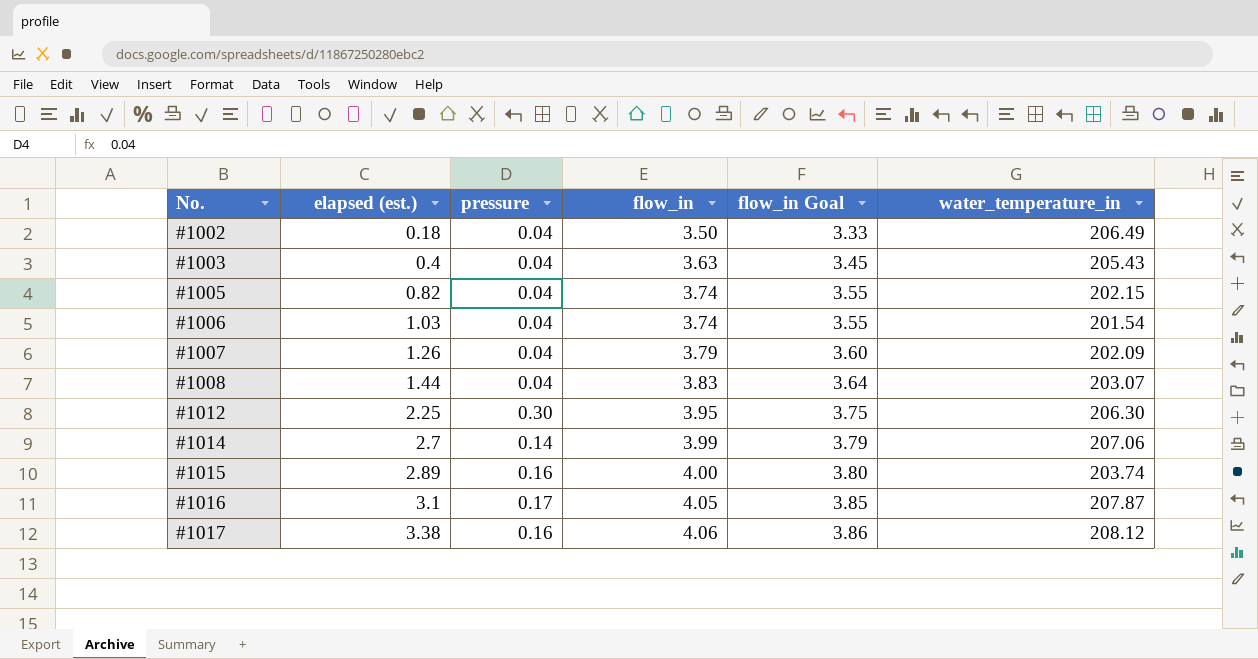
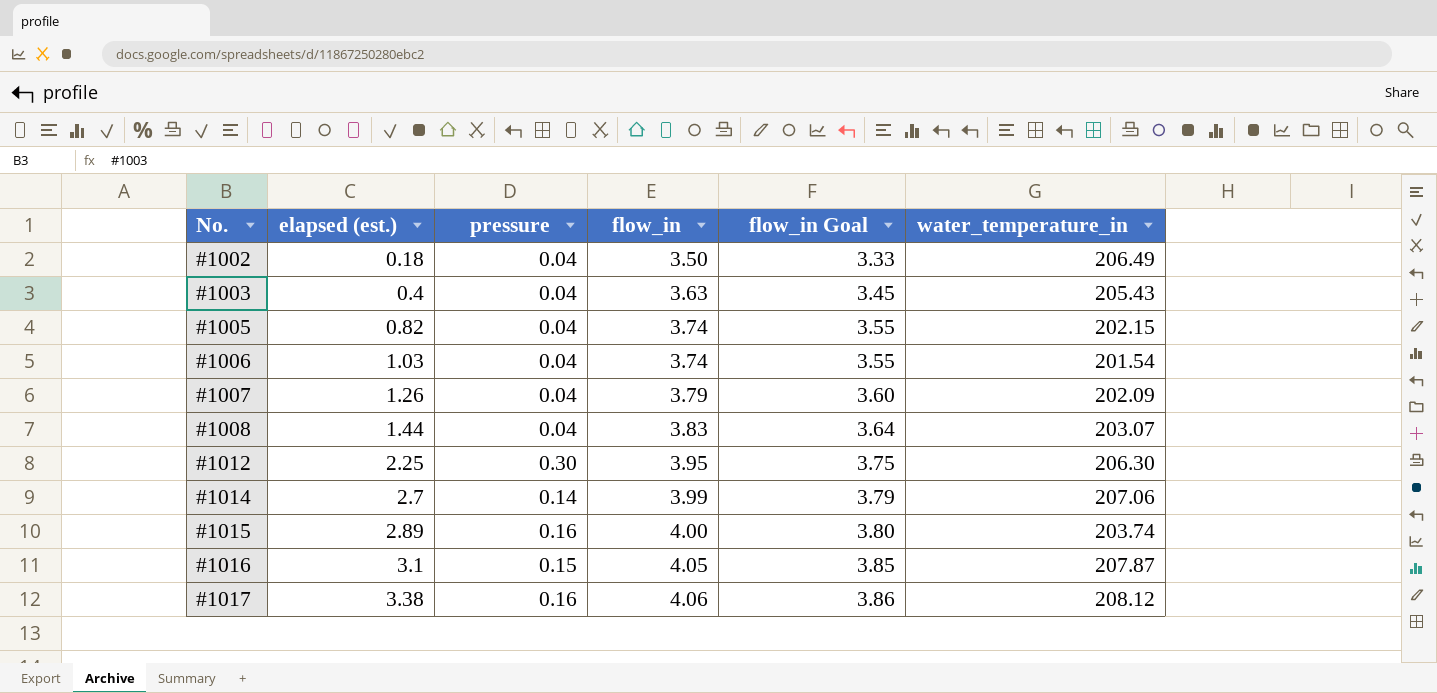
#1016 | pressure: 0.17 -> 0.15

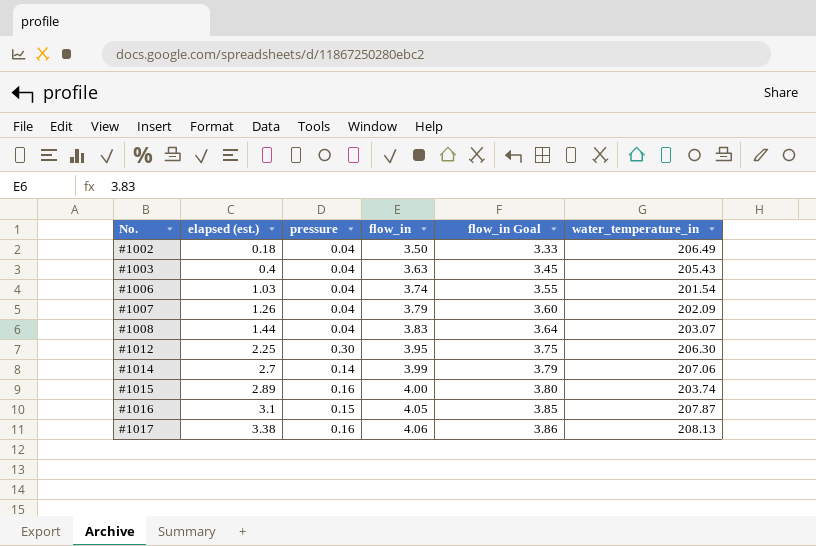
row #1005: 0.82 | 0.04 | 3.74 | 3.55 | 202.15 -> none
#1017 | water_temperature_in: 208.12 -> 208.13

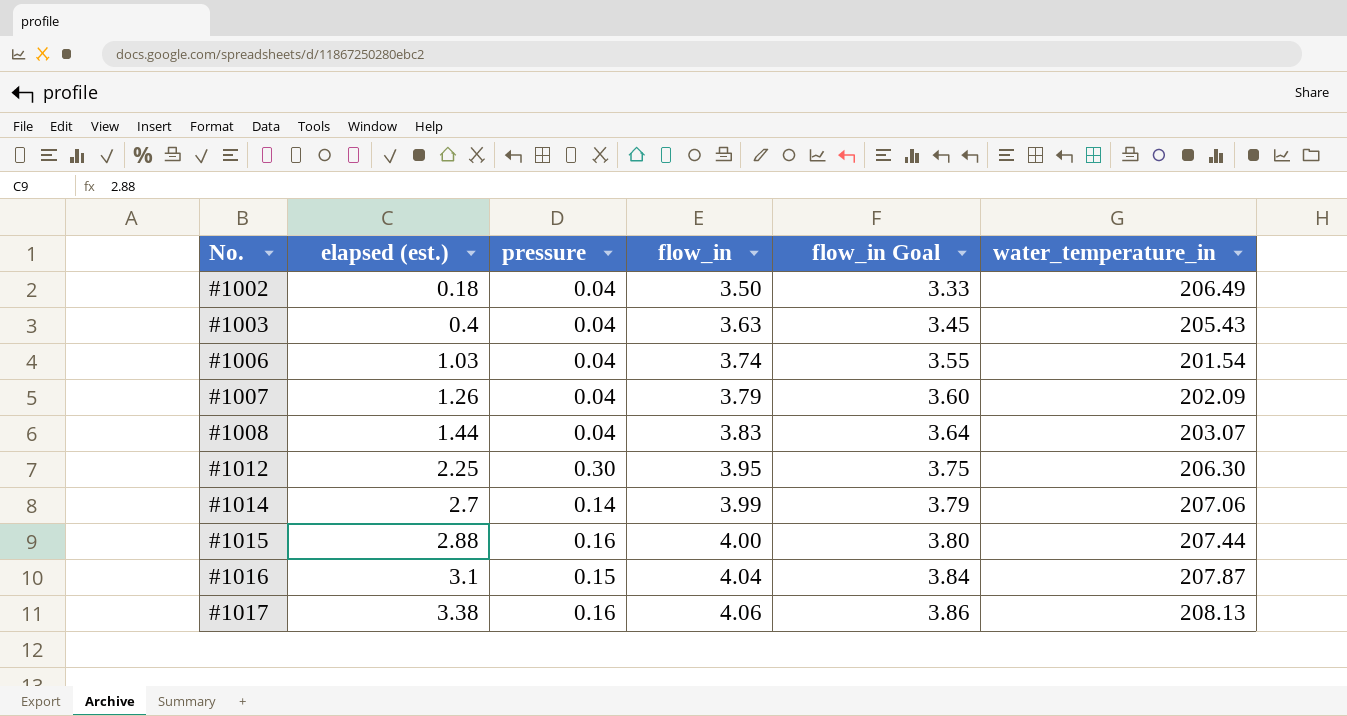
#1015 | elapsed (est.): 2.89 -> 2.88
#1015 | water_temperature_in: 203.74 -> 207.44
#1016 | flow_in: 4.05 -> 4.04
#1016 | flow_in Goal: 3.85 -> 3.84

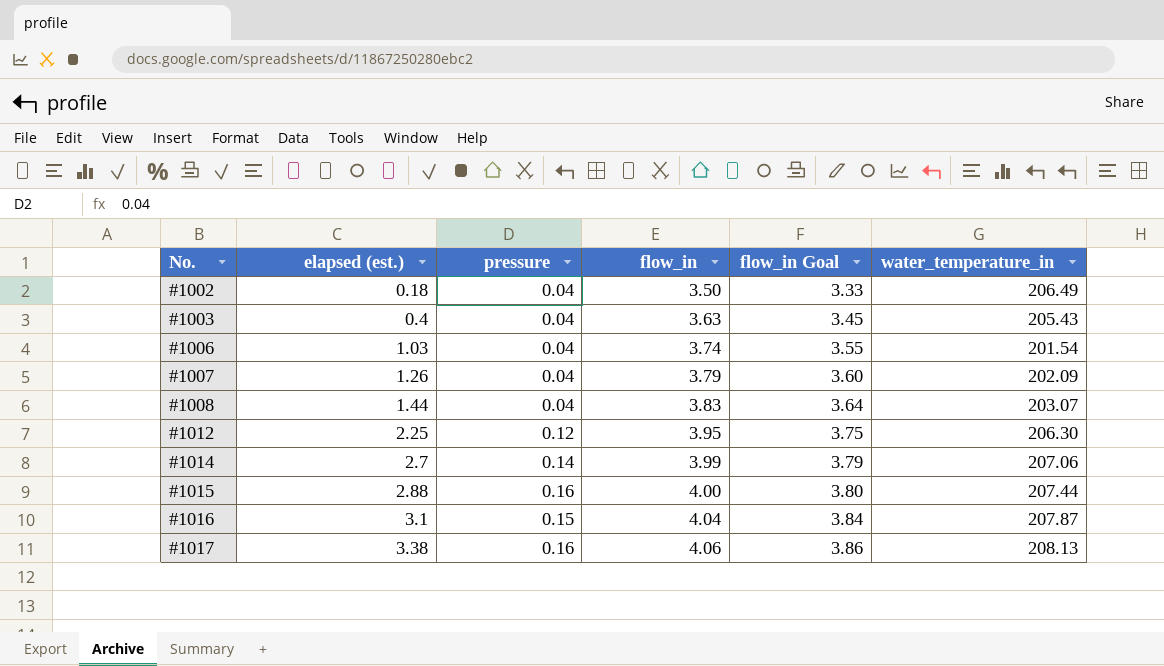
#1012 | pressure: 0.30 -> 0.12

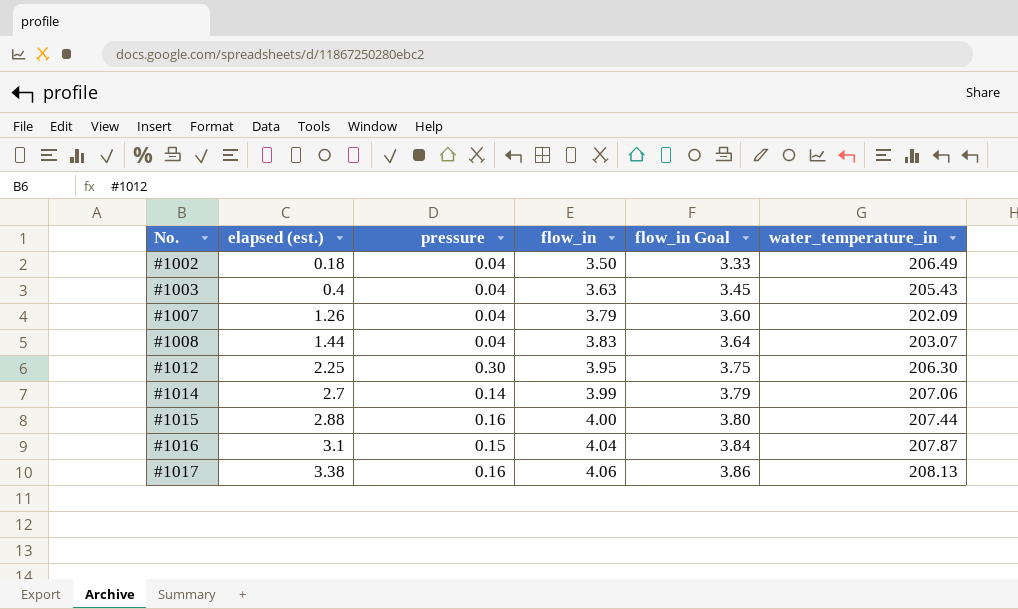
row #1006: 1.03 | 0.04 | 3.74 | 3.55 | 201.54 -> none
#1012 | pressure: 0.12 -> 0.30

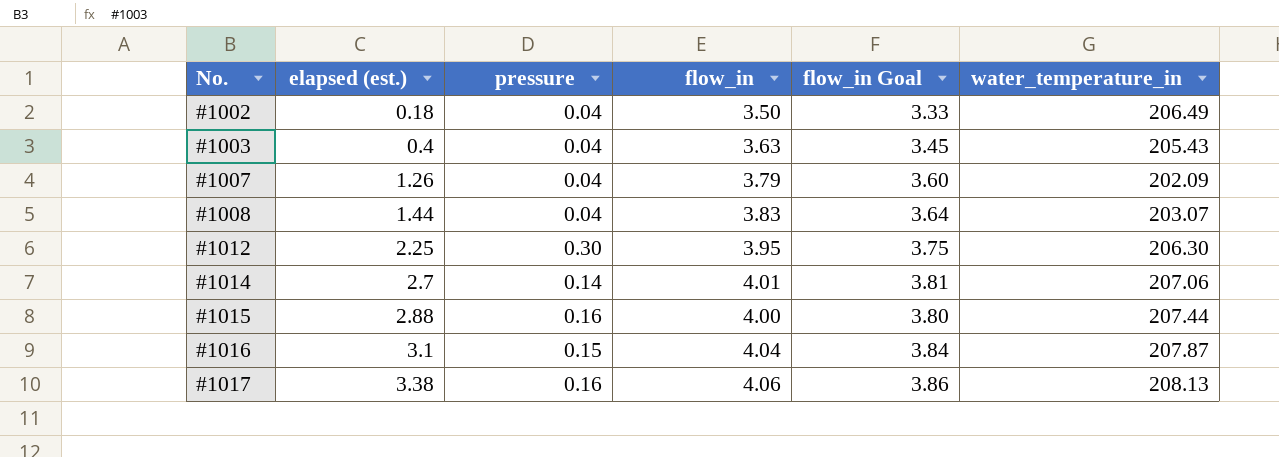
#1014 | flow_in: 3.99 -> 4.01
#1014 | flow_in Goal: 3.79 -> 3.81

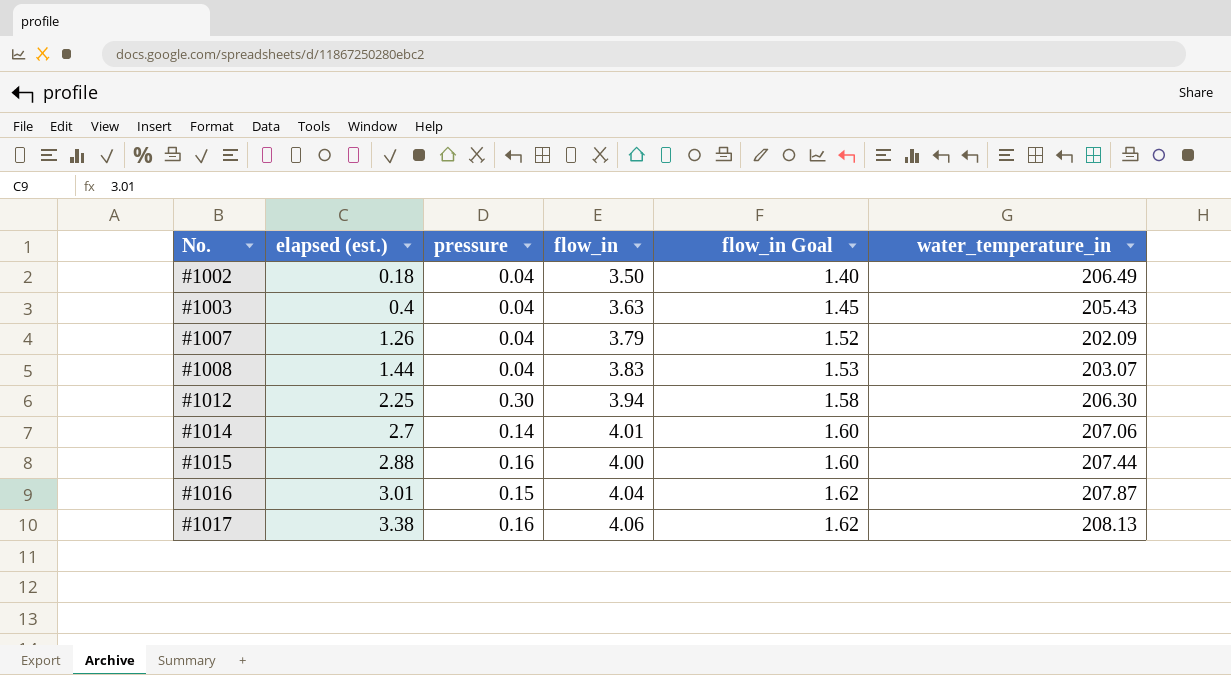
column flow_in Goal | formula: [flow_in] * 0.95 -> [flow_in] * 0.4
#1012 | flow_in: 3.95 -> 3.94
#1016 | elapsed (est.): 3.1 -> 3.01

